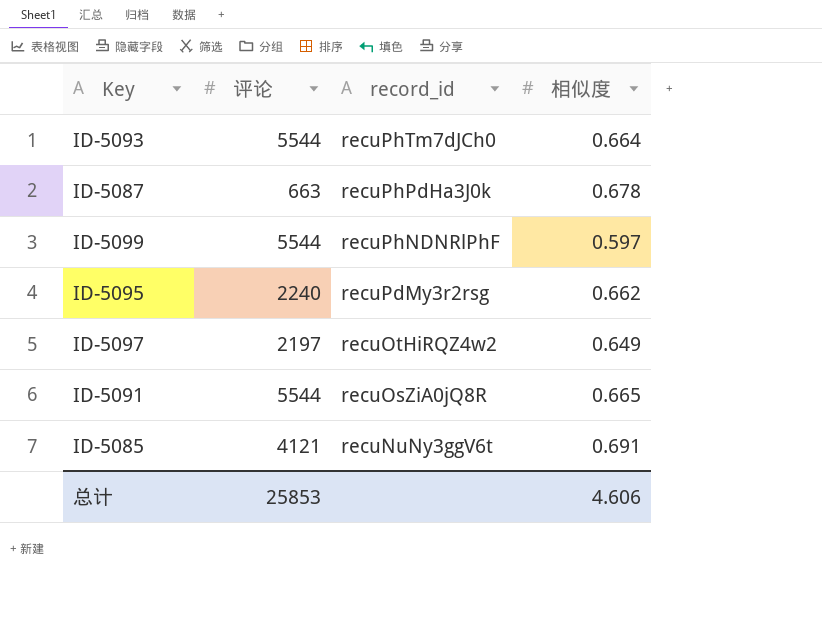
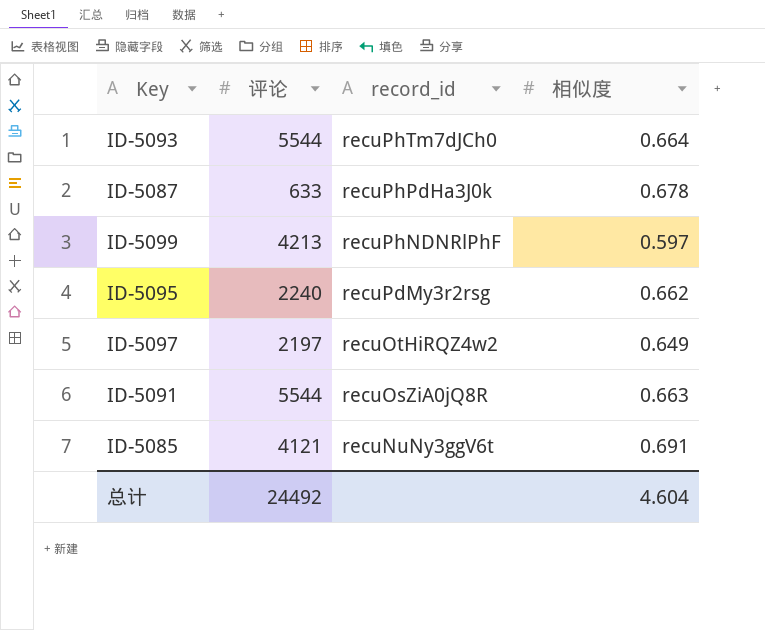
ID-5087 | 评论: 663 -> 633
ID-5099 | 评论: 5544 -> 4213
ID-5091 | 相似度: 0.665 -> 0.663
总计 | 评论: 25853 -> 24492
总计 | 相似度: 4.606 -> 4.604

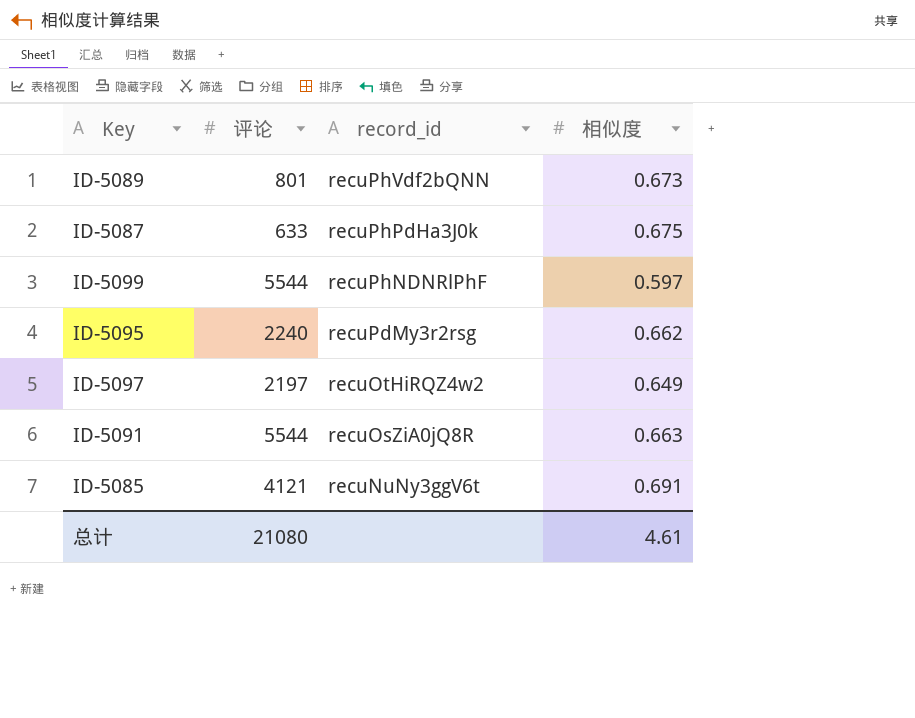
row ID-5093: 5544 | recuPhTm7dJCh0 | 0.664 -> none
row ID-5089: none -> 801 | recuPhVdf2bQNN | 0.673
ID-5087 | 相似度: 0.678 -> 0.675
ID-5099 | 评论: 4213 -> 5544
总计 | 评论: 24492 -> 21080
总计 | 相似度: 4.604 -> 4.61

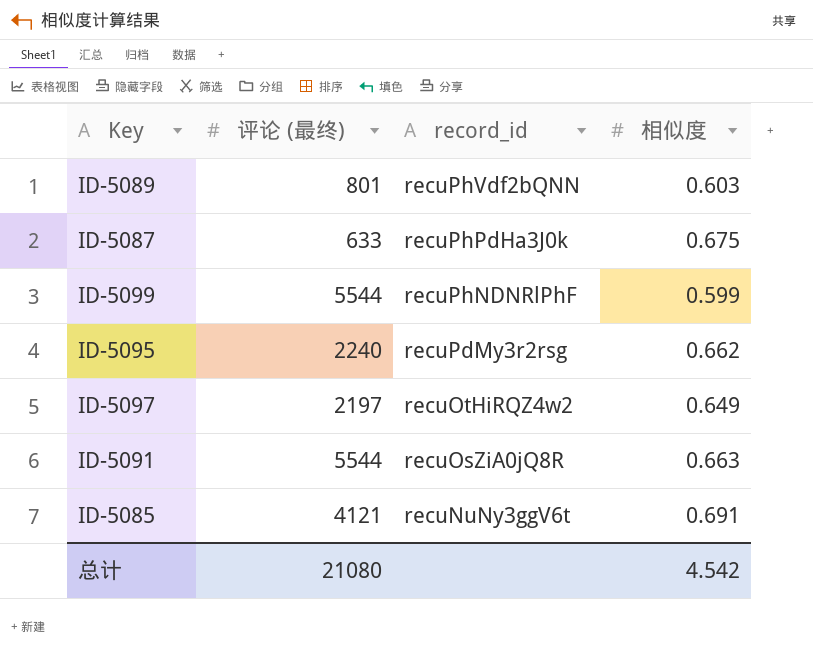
column name: 评论 -> 评论 (最终)
ID-5089 | 相似度: 0.673 -> 0.603
ID-5099 | 相似度: 0.597 -> 0.599
总计 | 相似度: 4.61 -> 4.542

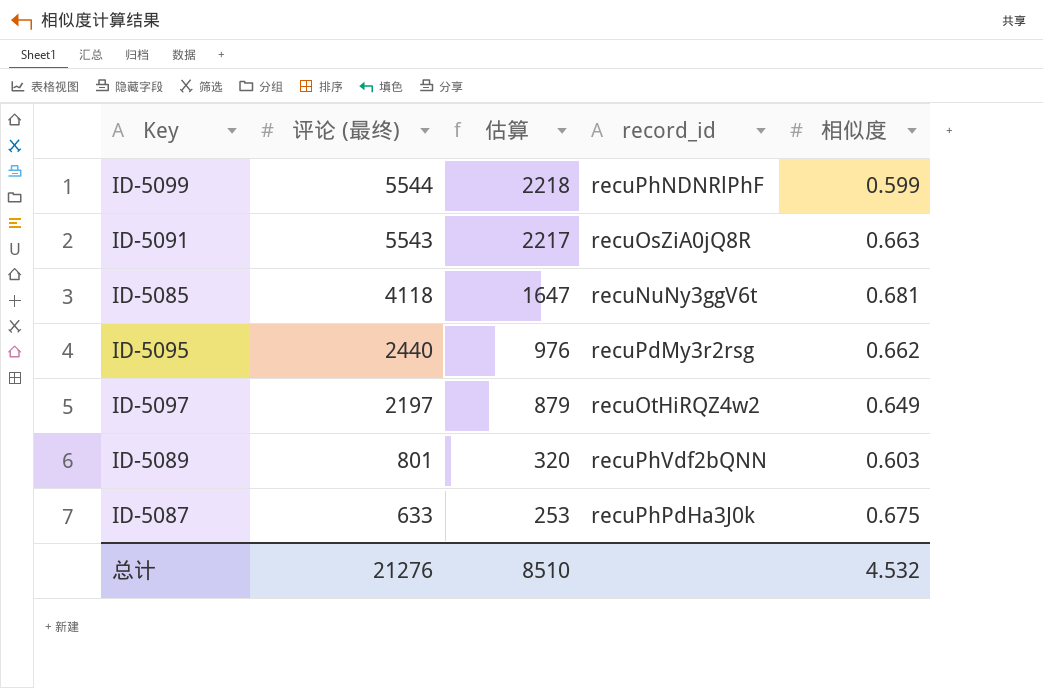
row order: record_id descending -> 评论 (最终) descending
column 估算 | formula: none -> [评论 (最终)] * 0.4
ID-5091 | 评论 (最终): 5544 -> 5543
ID-5085 | 评论 (最终): 4121 -> 4118
ID-5085 | 相似度: 0.691 -> 0.681
ID-5095 | 评论 (最终): 2240 -> 2440
总计 | 评论 (最终): 21080 -> 21276
总计 | 相似度: 4.542 -> 4.532

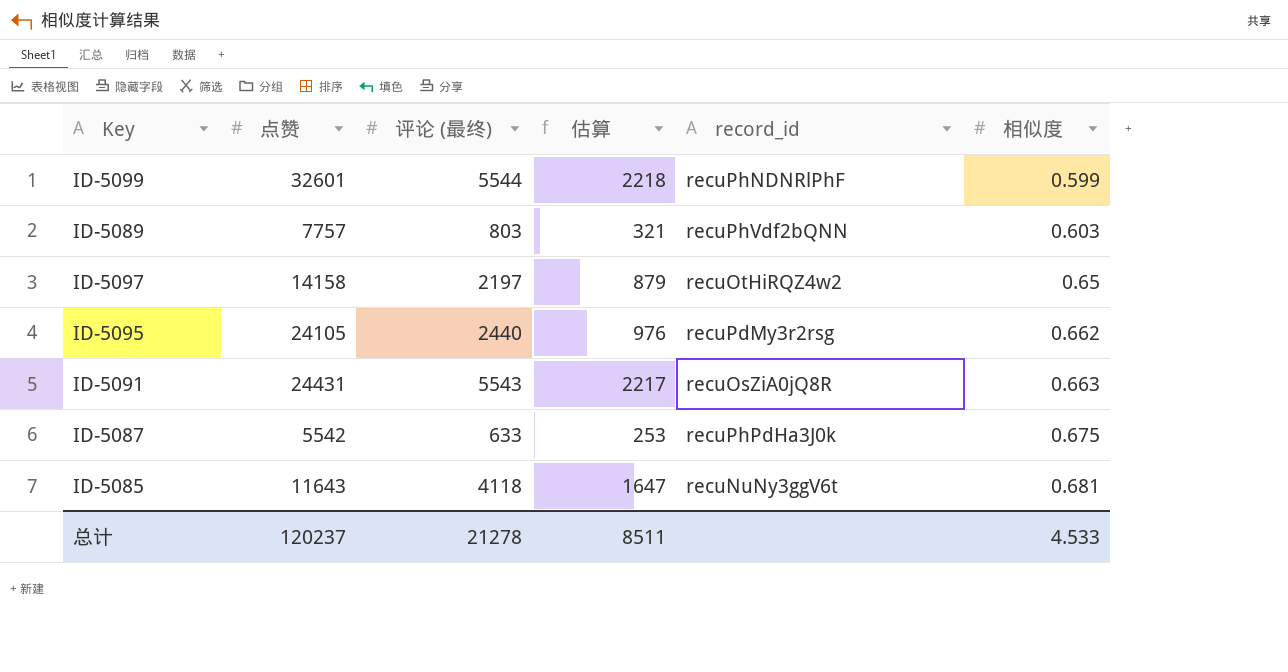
row order: 评论 (最终) descending -> 相似度 ascending
column 点赞 | position: none -> 2
ID-5089 | 评论 (最终): 801 -> 803
ID-5089 | 估算: 320 -> 321
ID-5097 | 相似度: 0.649 -> 0.65
总计 | 评论 (最终): 21276 -> 21278
总计 | 估算: 8510 -> 8511
总计 | 相似度: 4.532 -> 4.533

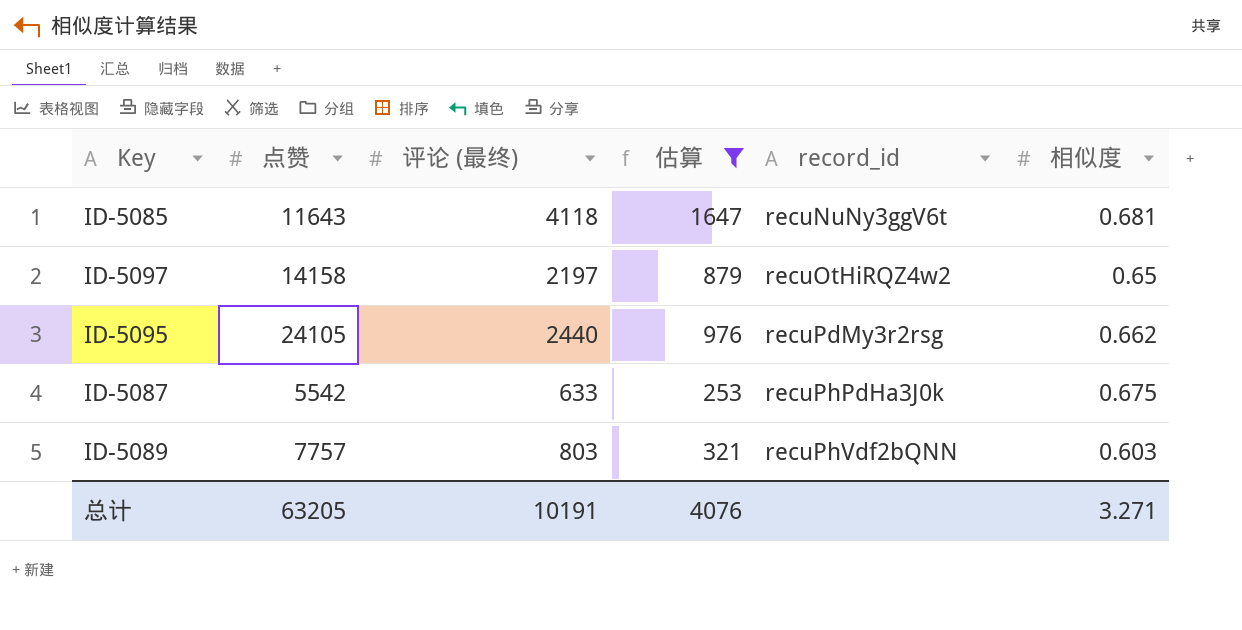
filter: none -> 估算 <= 1647
row order: 相似度 ascending -> record_id ascending
总计 | 点赞: 120237 -> 63205
总计 | 评论 (最终): 21278 -> 10191
总计 | 估算: 8511 -> 4076
总计 | 相似度: 4.533 -> 3.271

